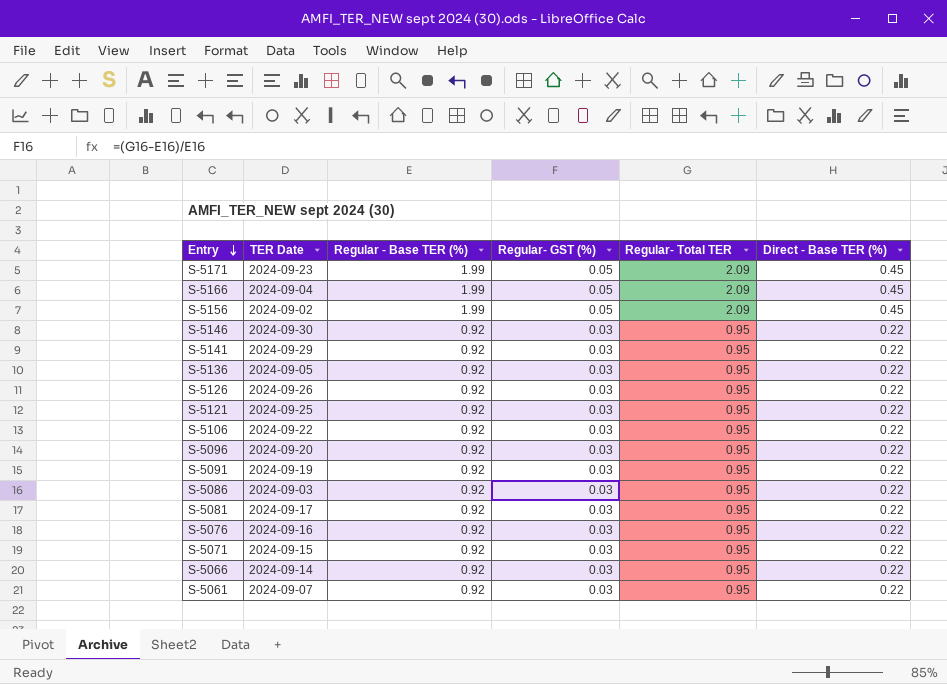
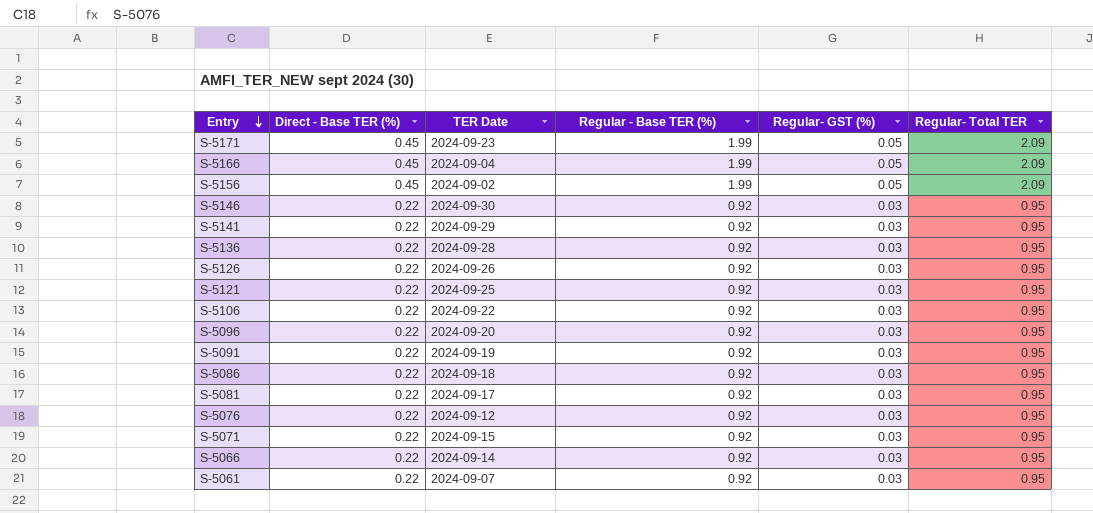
column Direct - Base TER (%) | position: 6 -> 2
S-5136 | TER Date: 2024-09-05 -> 2024-09-28
S-5086 | TER Date: 2024-09-03 -> 2024-09-18
S-5076 | TER Date: 2024-09-16 -> 2024-09-12

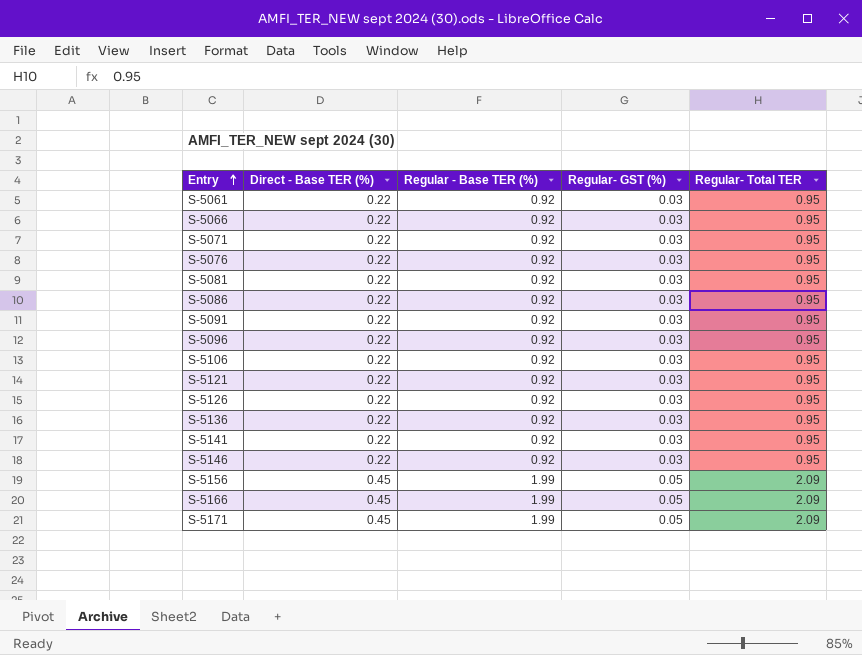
row order: Entry descending -> Entry ascending
column TER Date | position: 3 -> none

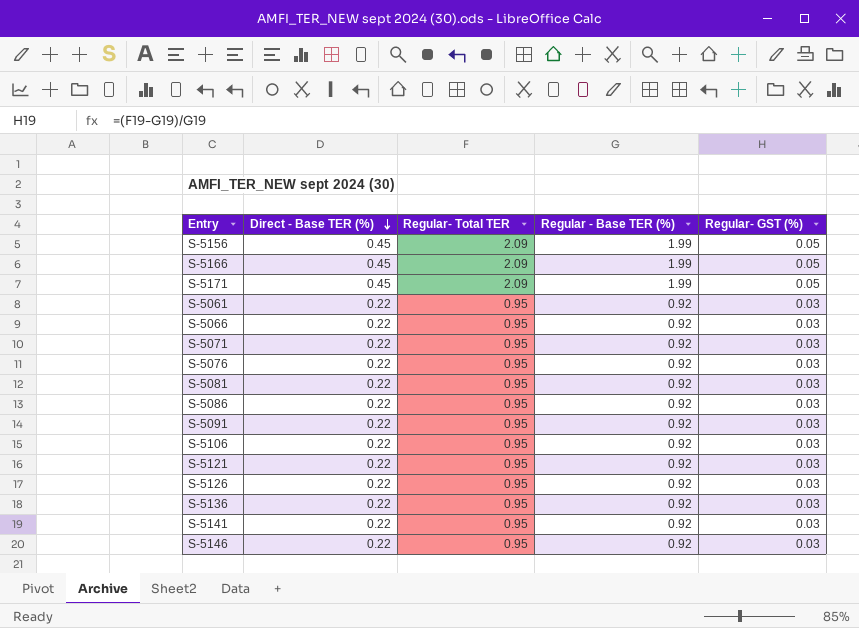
row order: Entry ascending -> Direct - Base TER (%) descending
column Regular- Total TER | position: 5 -> 3
row S-5096: 0.22 | 0.92 | 0.03 | 0.95 -> none

